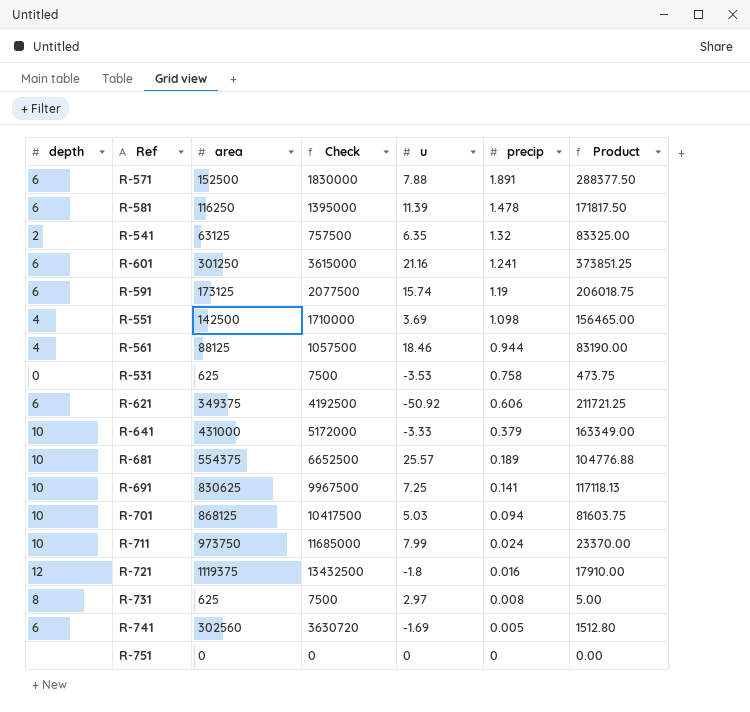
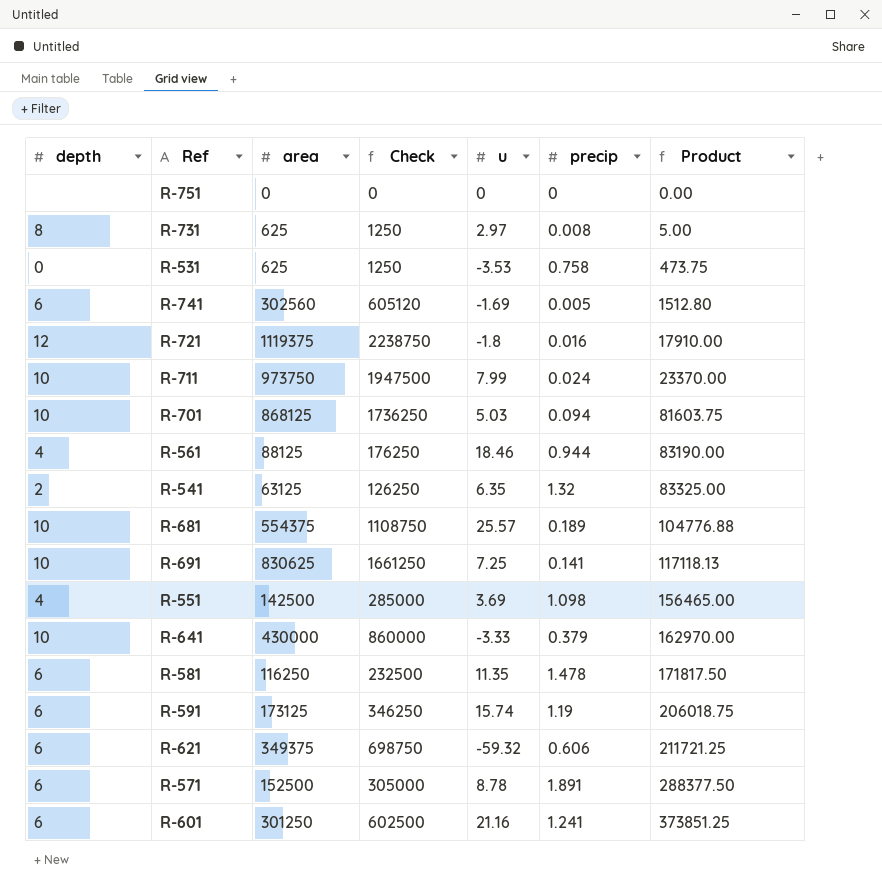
row order: precip descending -> Product ascending
column Check | formula: [area] * 12 -> [area] * 2
R-641 | area: 431000 -> 430000
R-641 | Product: 163349.00 -> 162970.00
R-581 | u: 11.39 -> 11.35
R-621 | u: -50.92 -> -59.32
R-571 | u: 7.88 -> 8.78

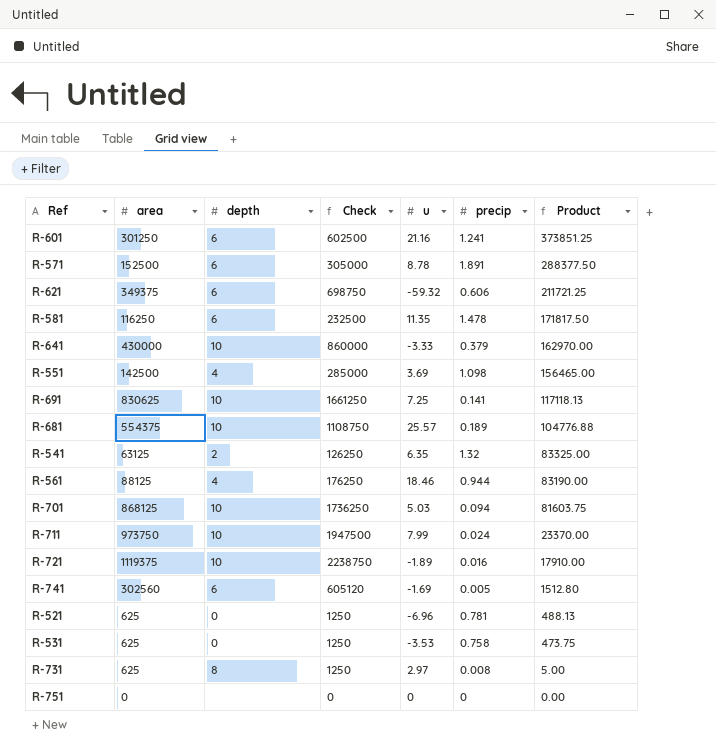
row order: Product ascending -> Product descending
column depth | position: 1 -> 3
row R-591: 6 | 173125 | 346250 | 15.74 | 1.19 | 206018.75 -> none
R-721 | depth: 12 -> 10
R-721 | u: -1.8 -> -1.89
row R-521: none -> 625 | 0 | 1250 | -6.96 | 0.781 | 488.13

